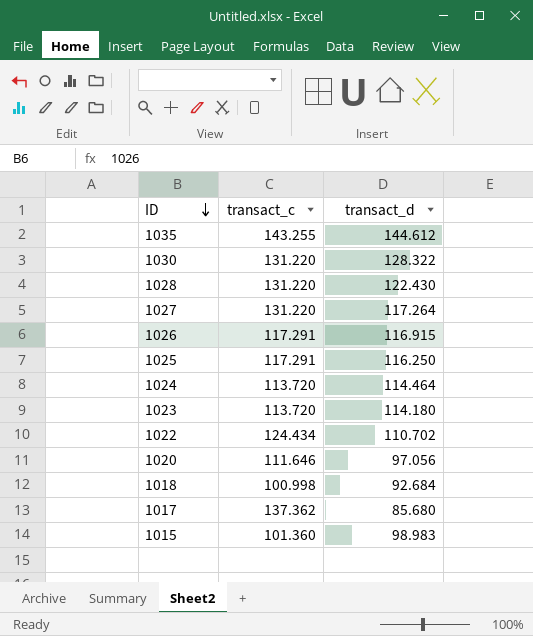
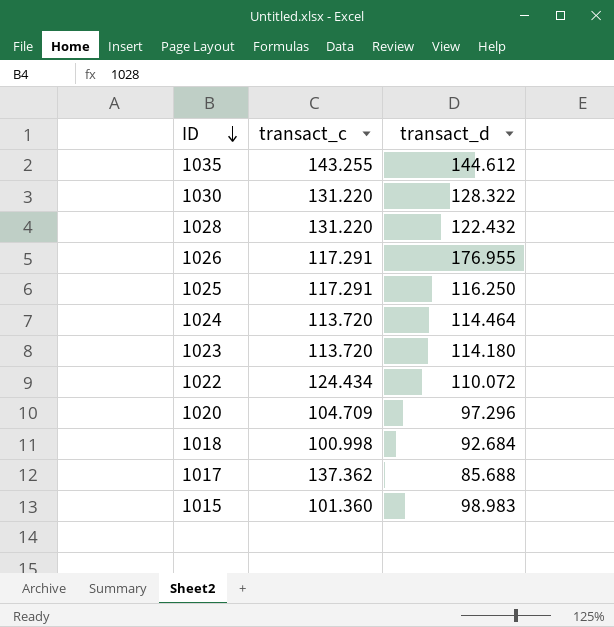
row 1027: 131.220 | 117.264 -> none
1028 | transact_d: 122.430 -> 122.432
1026 | transact_d: 116.915 -> 176.955
1022 | transact_d: 110.702 -> 110.072
1020 | transact_c: 111.646 -> 104.709
1020 | transact_d: 97.056 -> 97.296
1017 | transact_d: 85.680 -> 85.688

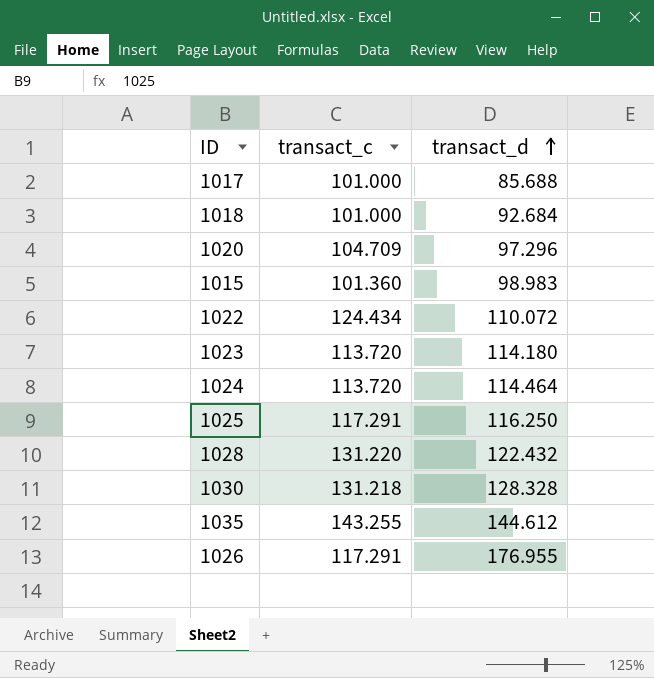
row order: ID descending -> transact_d ascending
1017 | transact_c: 137.362 -> 101.000
1018 | transact_c: 100.998 -> 101.000
1030 | transact_c: 131.220 -> 131.218
1030 | transact_d: 128.322 -> 128.328

